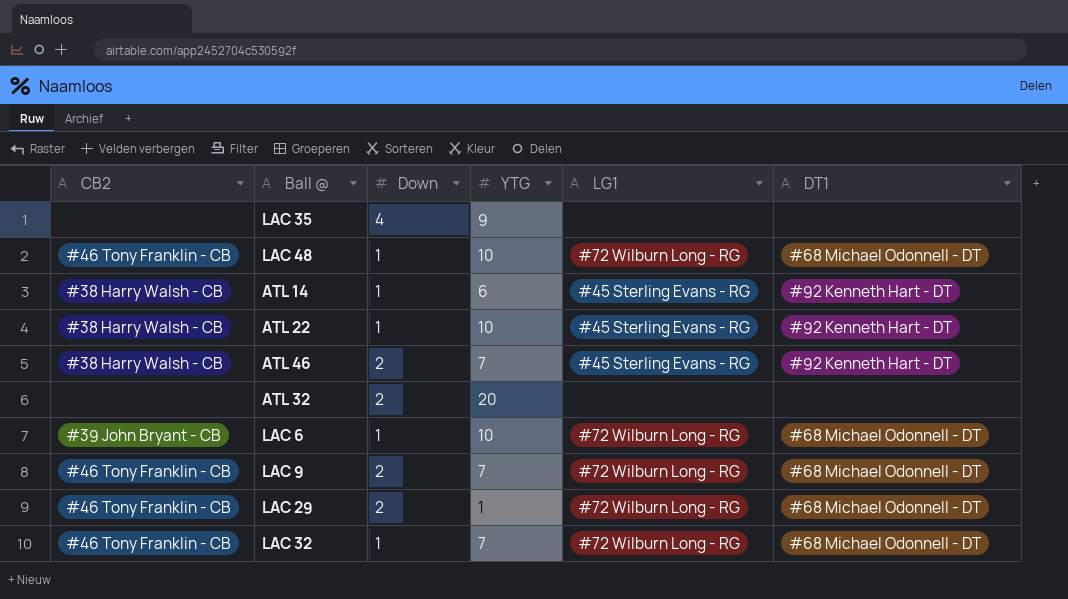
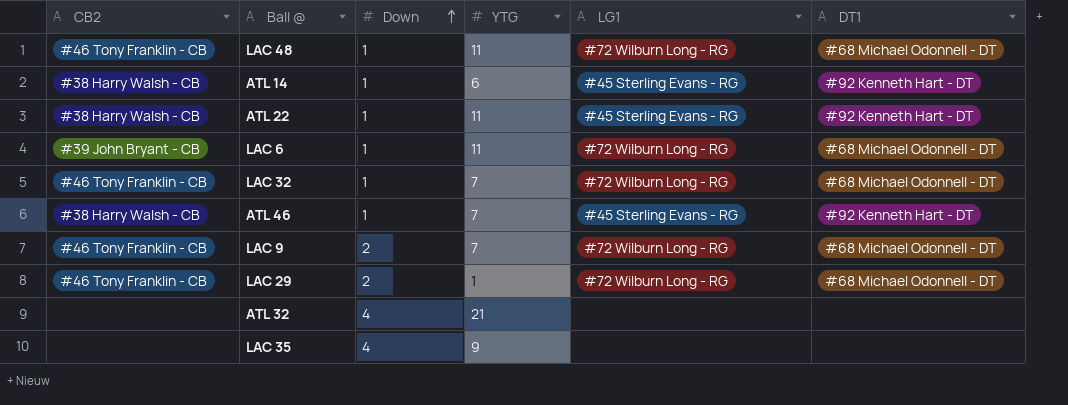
row order: none -> Down ascending
LAC 48 | YTG: 10 -> 11
ATL 22 | YTG: 10 -> 11
LAC 6 | YTG: 10 -> 11
ATL 46 | Down: 2 -> 1
ATL 32 | Down: 2 -> 4
ATL 32 | YTG: 20 -> 21

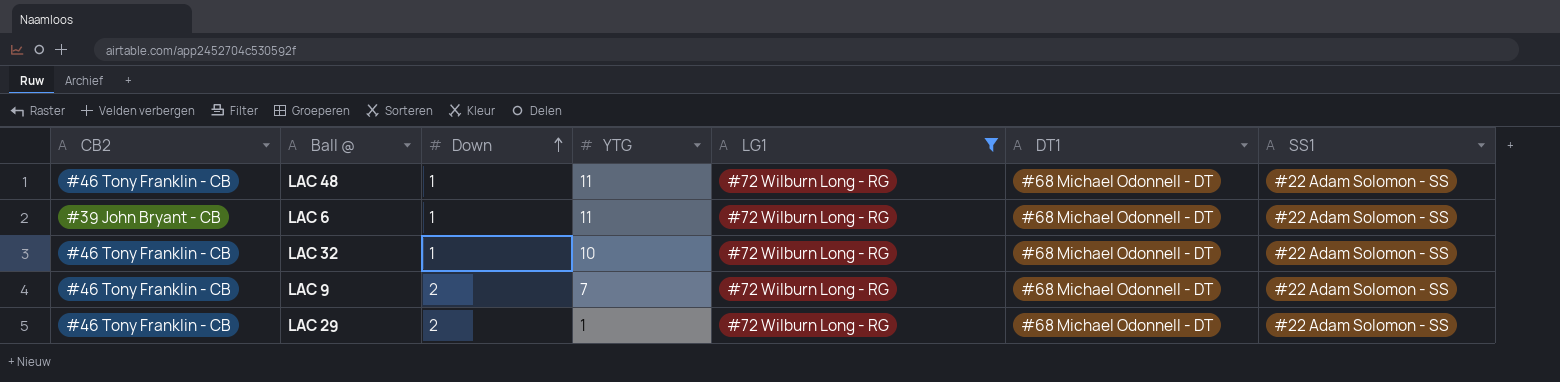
filter: none -> LG1 = #72 Wilburn Long - RG
column SS1 | position: none -> 7
LAC 32 | YTG: 7 -> 10

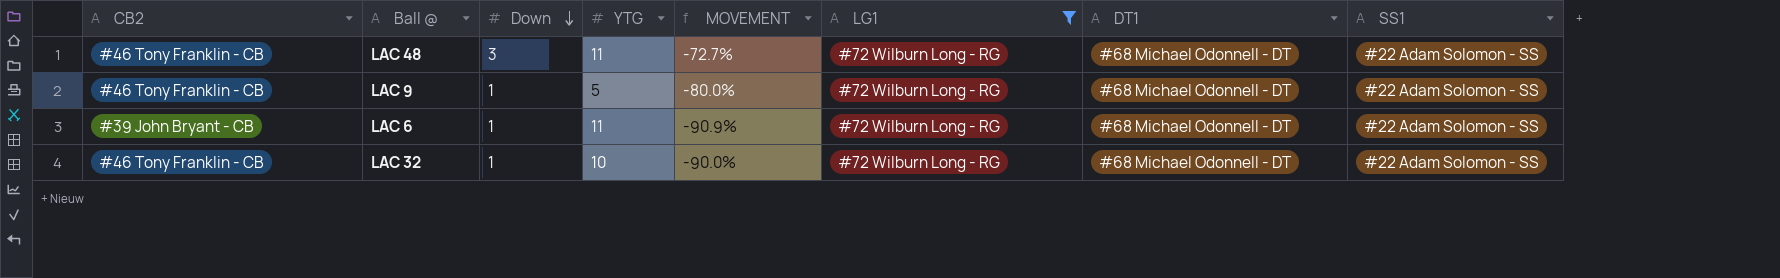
row order: Down ascending -> Down descending
column MOVEMENT | formula: none -> ([Down] - [YTG]) / [YTG]
row LAC 29: #46 Tony Franklin - CB | 2 | 1 | #72 Wilburn Long - RG | #68 Michael Odonnell - DT | #22 Adam Solomon - SS -> none
LAC 48 | Down: 1 -> 3
LAC 9 | Down: 2 -> 1
LAC 9 | YTG: 7 -> 5

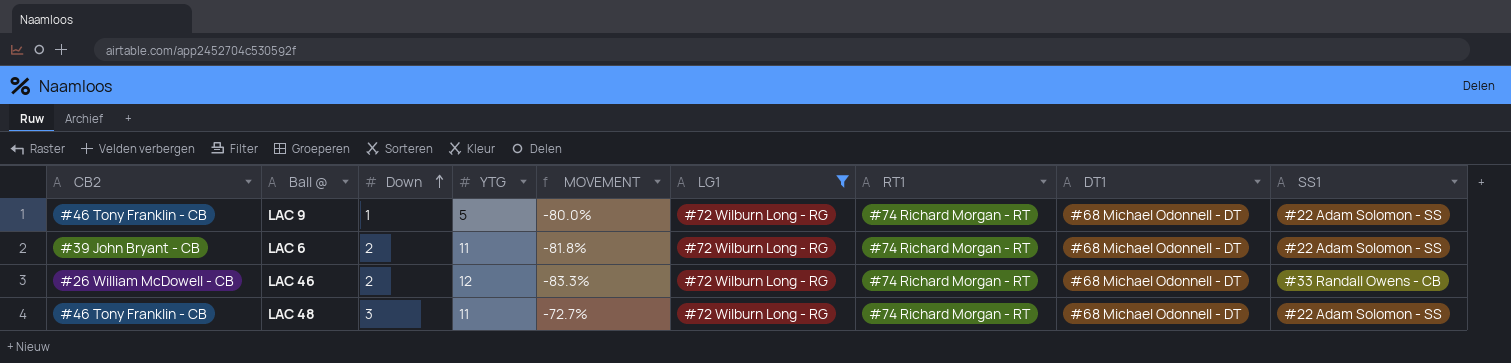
row order: Down descending -> Down ascending
column RT1 | position: none -> 7
row LAC 32: #46 Tony Franklin - CB | 1 | 10 | -90.0% | #72 Wilburn Long - RG | #68 Michael Odonnell - DT | #22 Adam Solomon - SS -> none
LAC 6 | Down: 1 -> 2
LAC 6 | MOVEMENT: -90.9% -> -81.8%
row LAC 46: none -> #26 William McDowell - CB | 2 | 12 | -83.3% | #72 Wilburn Long - RG | #74 Richard Morgan - RT | #68 Michael Odonnell - DT | #33 Randall Owens - CB

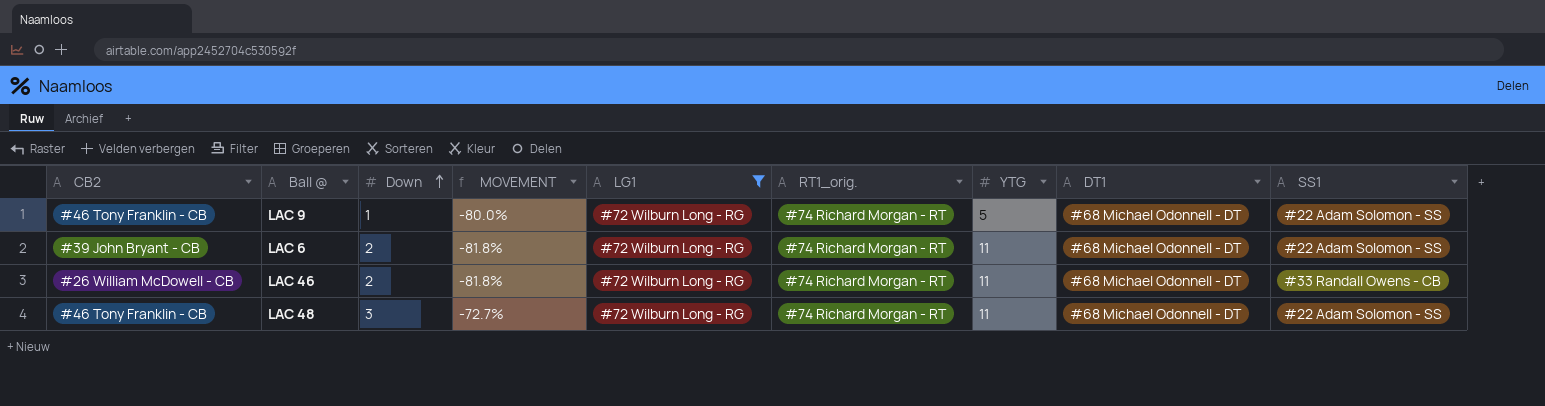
column name: RT1 -> RT1_orig.
column YTG | position: 4 -> 7
LAC 46 | MOVEMENT: -83.3% -> -81.8%
LAC 46 | YTG: 12 -> 11

